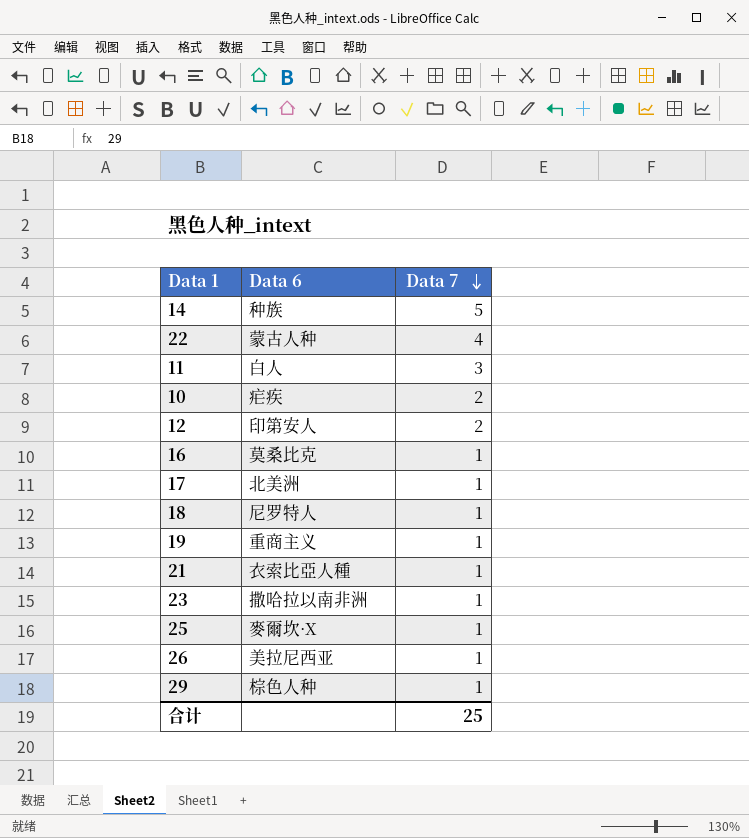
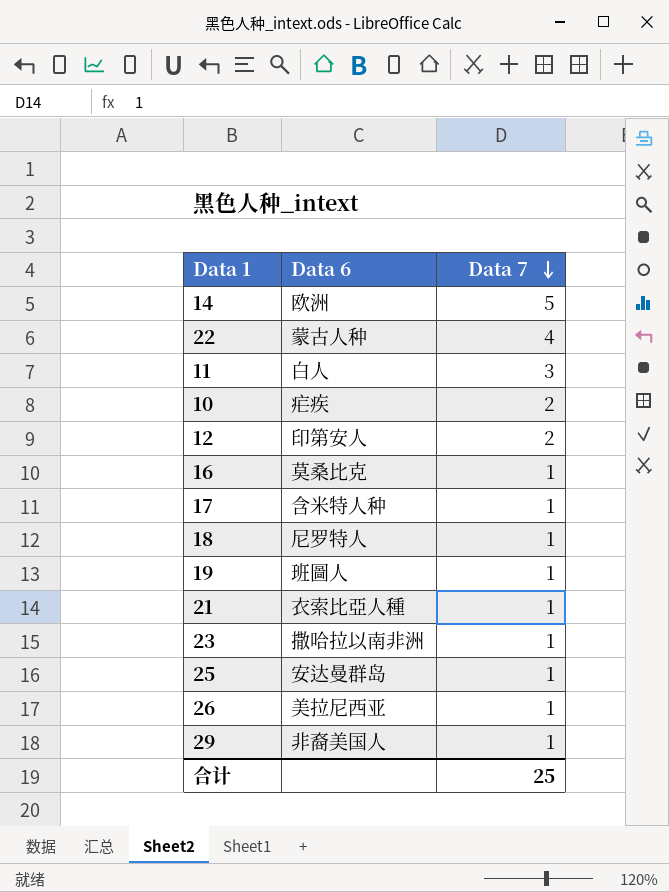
14 | Data 6: 种族 -> 欧洲
17 | Data 6: 北美洲 -> 含米特人种
19 | Data 6: 重商主义 -> 班圖人
25 | Data 6: 麥爾坎·X -> 安达曼群岛
29 | Data 6: 棕色人种 -> 非裔美国人

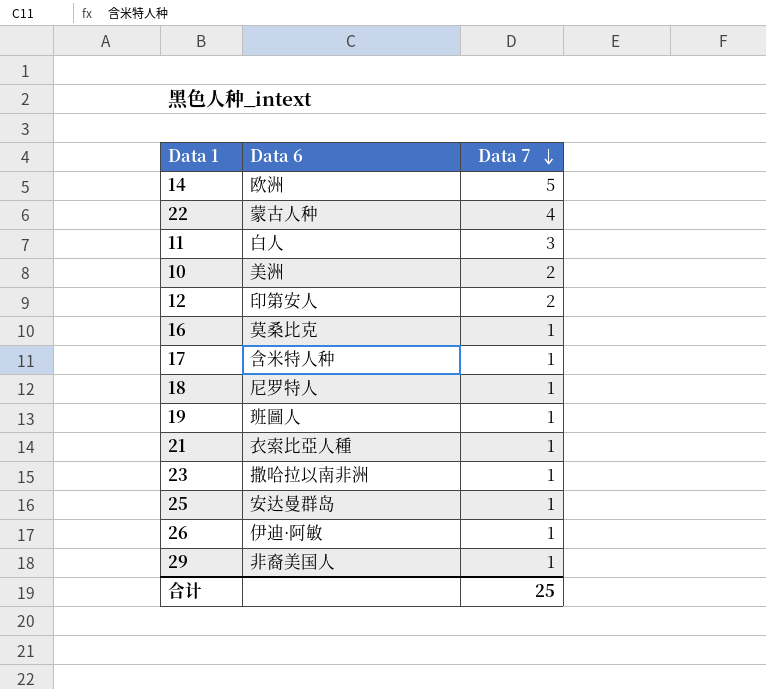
10 | Data 6: 疟疾 -> 美洲
26 | Data 6: 美拉尼西亚 -> 伊迪·阿敏

